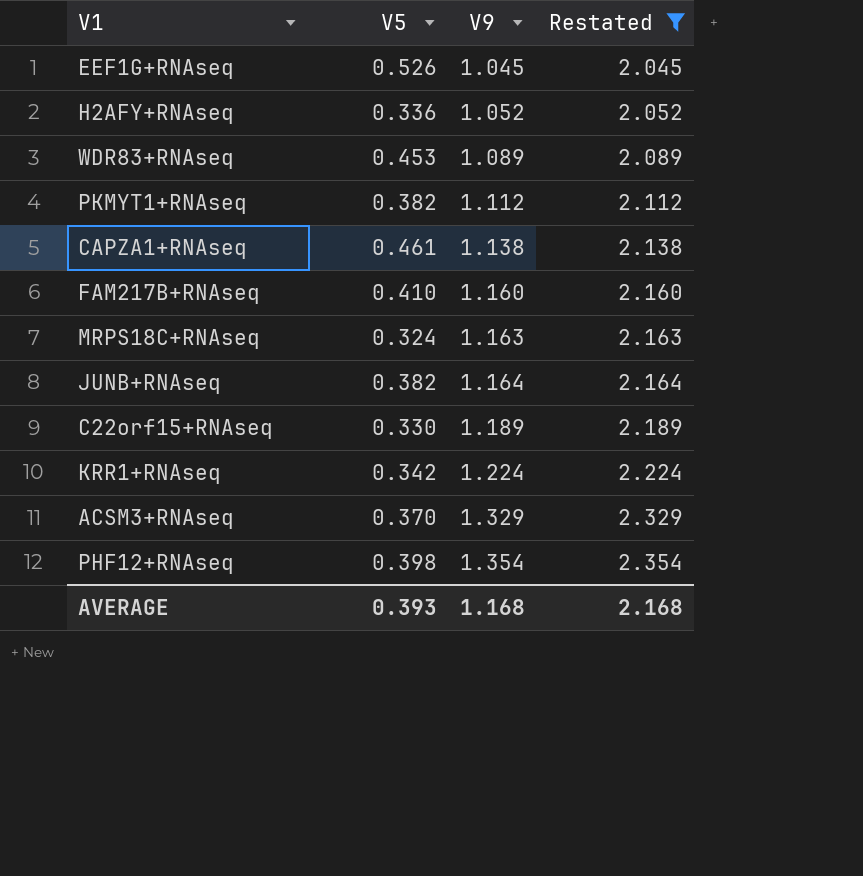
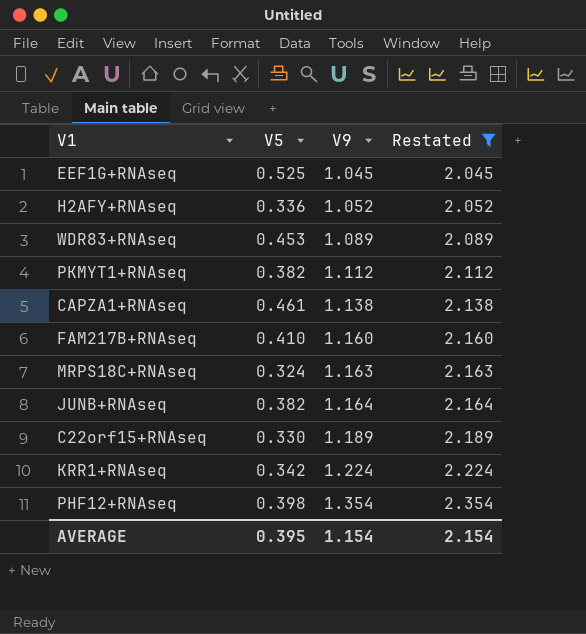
row ACSM3+RNAseq: 0.370 | 1.329 | 2.329 -> none
EEF1G+RNAseq | V5: 0.526 -> 0.525
AVERAGE | V5: 0.393 -> 0.395
AVERAGE | V9: 1.168 -> 1.154
AVERAGE | Restated: 2.168 -> 2.154

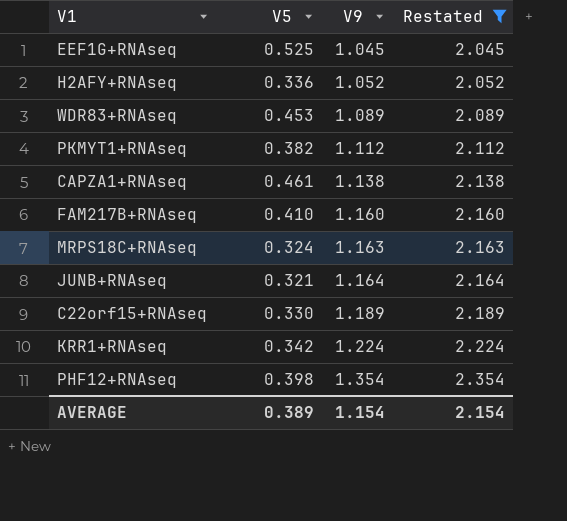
JUNB+RNAseq | V5: 0.382 -> 0.321
AVERAGE | V5: 0.395 -> 0.389

